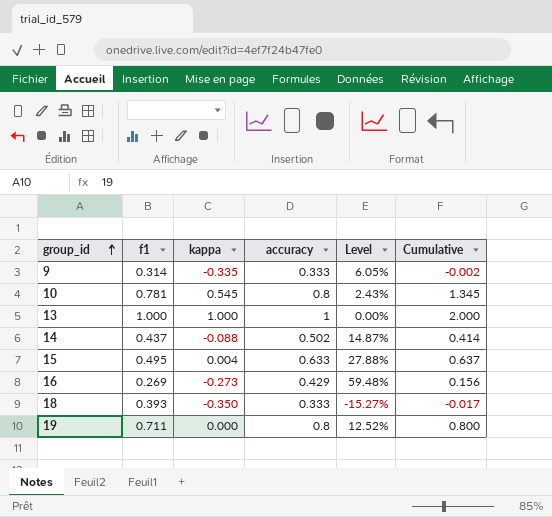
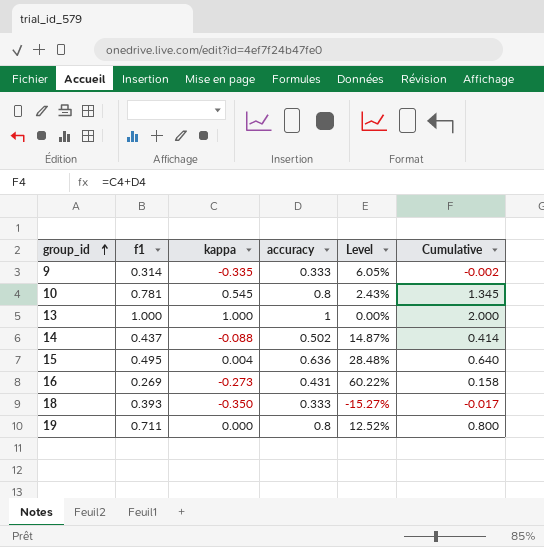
15 | accuracy: 0.633 -> 0.636
15 | Level: 27.88% -> 28.48%
15 | Cumulative: 0.637 -> 0.640
16 | accuracy: 0.429 -> 0.431
16 | Level: 59.48% -> 60.22%
16 | Cumulative: 0.156 -> 0.158

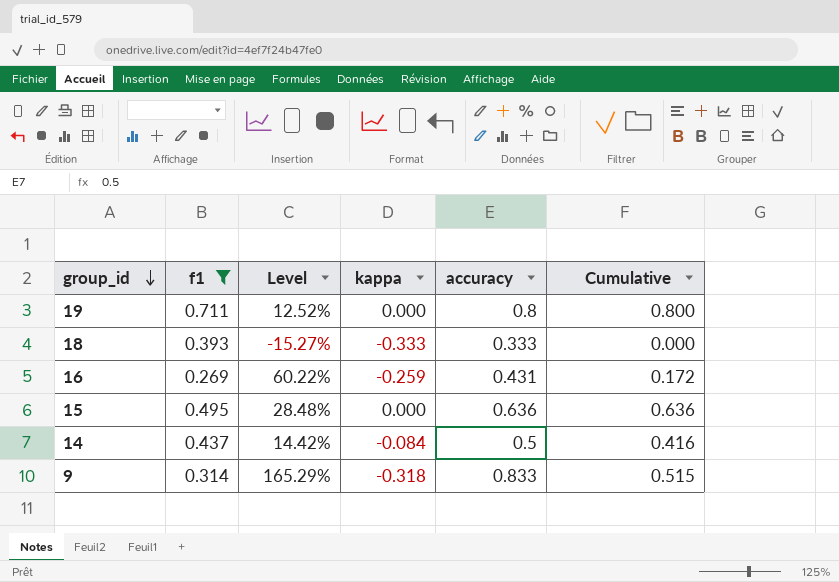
filter: none -> f1 <= 0.711
row order: group_id ascending -> group_id descending
column Level | position: 5 -> 3
18 | kappa: -0.350 -> -0.333
18 | Cumulative: -0.017 -> 0.000
16 | kappa: -0.273 -> -0.259
16 | Cumulative: 0.158 -> 0.172
15 | kappa: 0.004 -> 0.000
15 | Cumulative: 0.640 -> 0.636
14 | Level: 14.87% -> 14.42%
14 | kappa: -0.088 -> -0.084
14 | accuracy: 0.502 -> 0.5
14 | Cumulative: 0.414 -> 0.416
9 | Level: 6.05% -> 165.29%
9 | kappa: -0.335 -> -0.318
9 | accuracy: 0.333 -> 0.833
9 | Cumulative: -0.002 -> 0.515

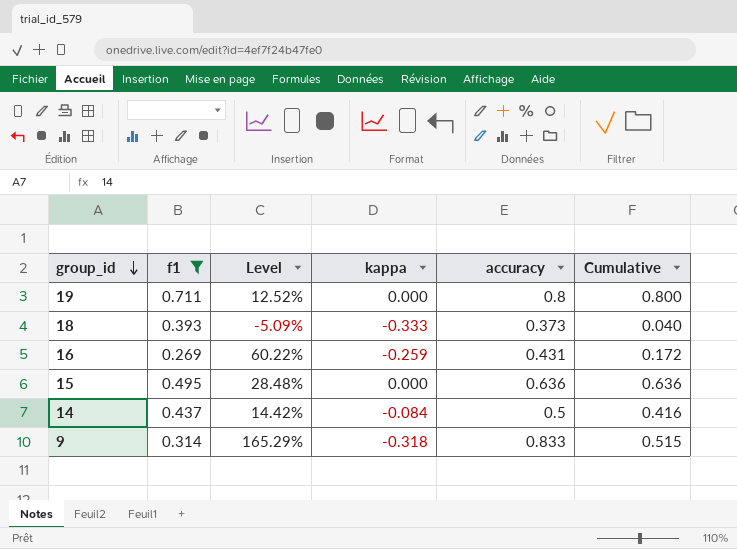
18 | Level: -15.27% -> -5.09%
18 | accuracy: 0.333 -> 0.373
18 | Cumulative: 0.000 -> 0.040

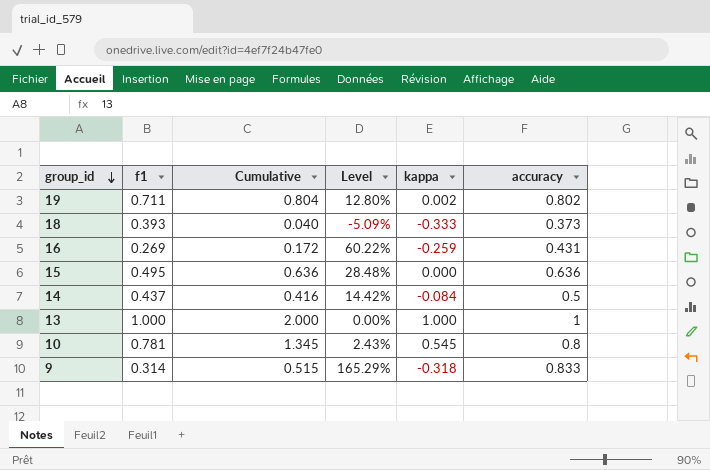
filter: f1 <= 0.711 -> none
column Cumulative | position: 6 -> 3
19 | Cumulative: 0.800 -> 0.804
19 | Level: 12.52% -> 12.80%
19 | kappa: 0.000 -> 0.002
19 | accuracy: 0.8 -> 0.802

